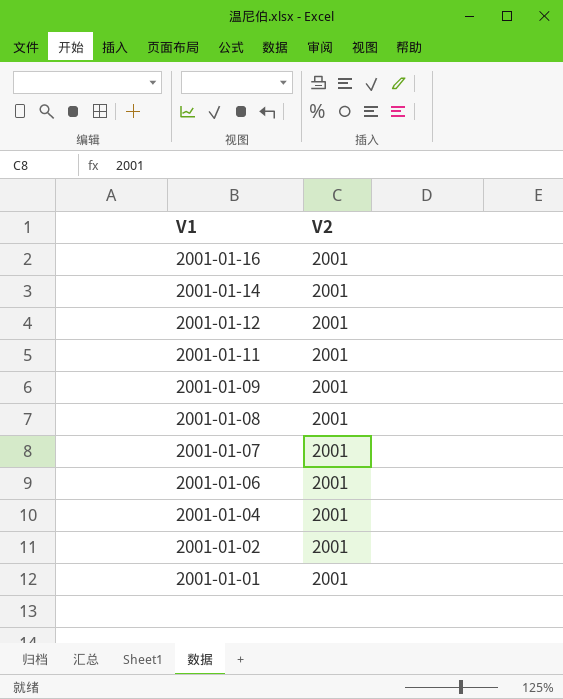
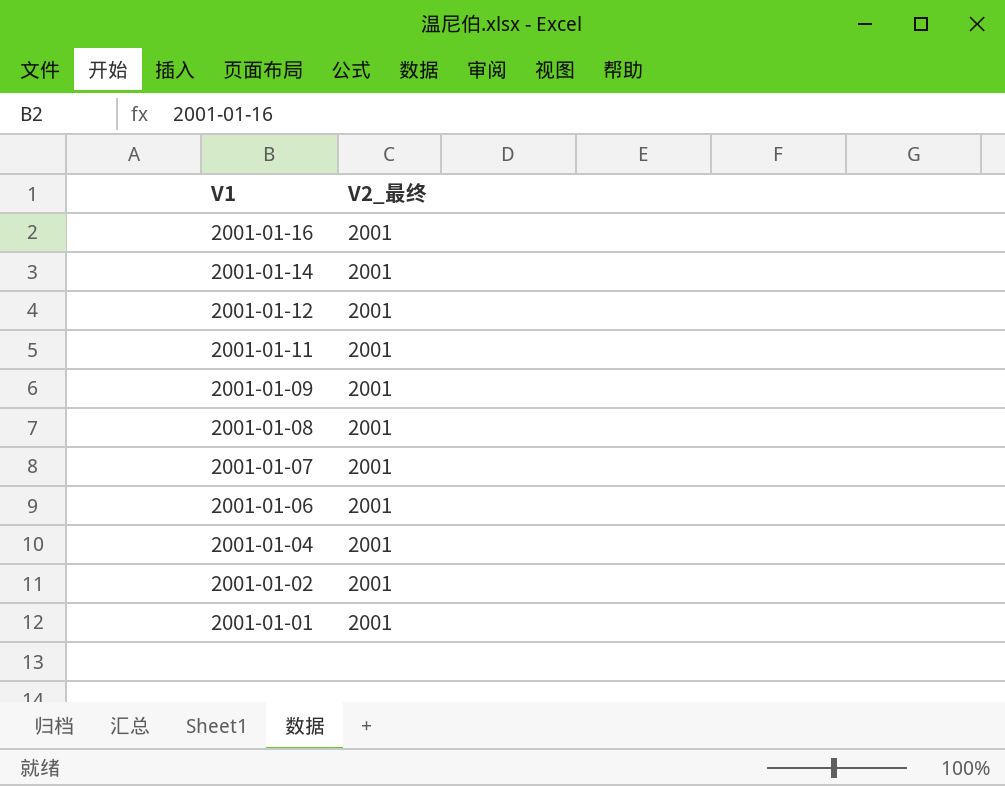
column name: V2 -> V2_最终

